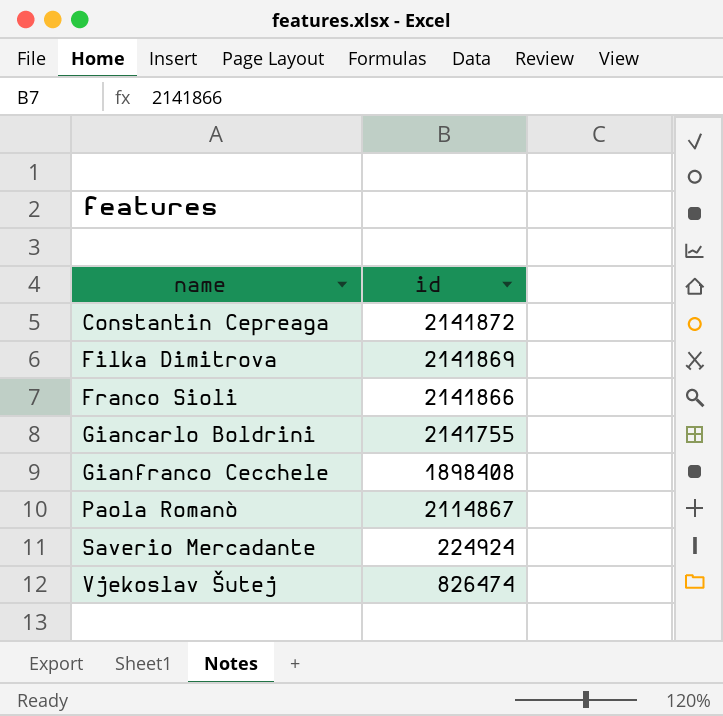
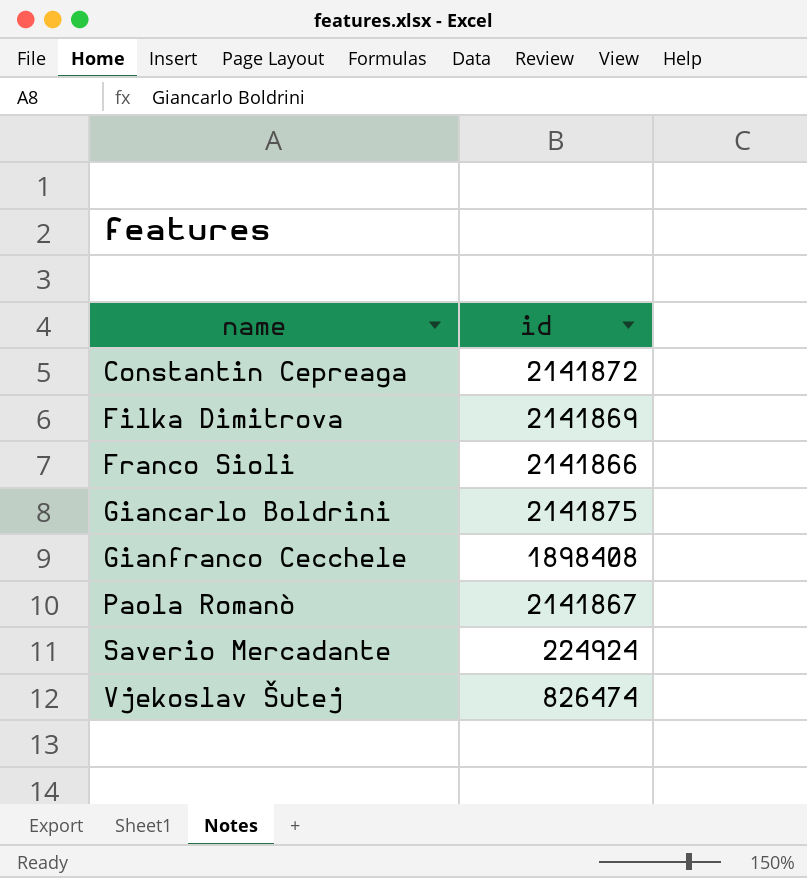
Giancarlo Boldrini | id: 2141755 -> 2141875
Paola Romanò | id: 2114867 -> 2141867

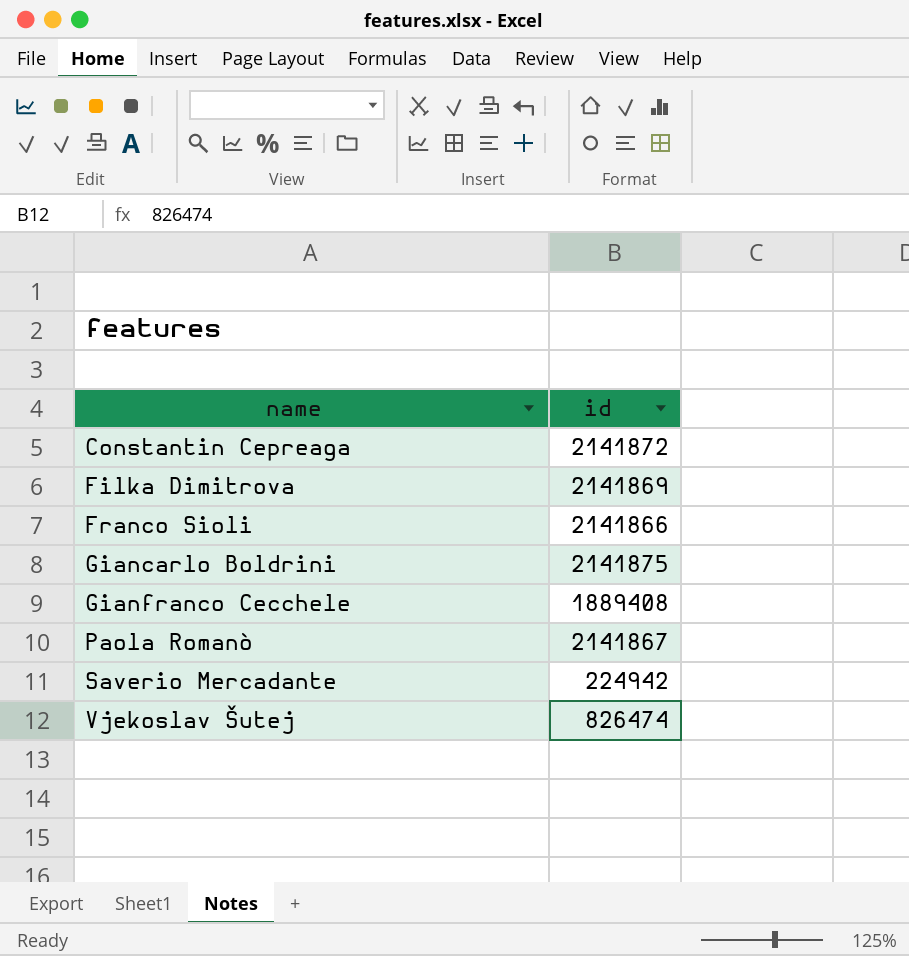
Gianfranco Cecchele | id: 1898408 -> 1889408
Saverio Mercadante | id: 224924 -> 224942

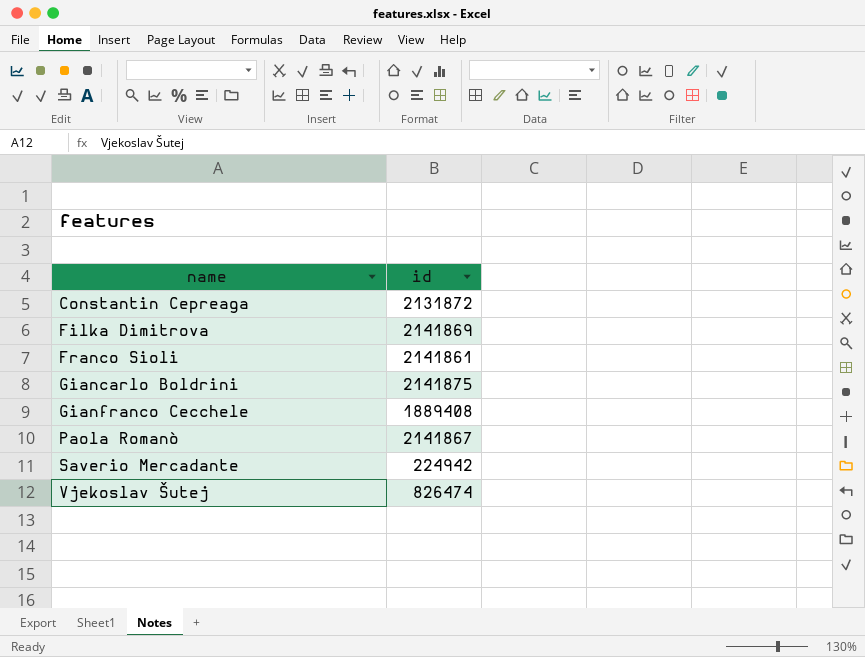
Constantin Cepreaga | id: 2141872 -> 2131872
Franco Sioli | id: 2141866 -> 2141861

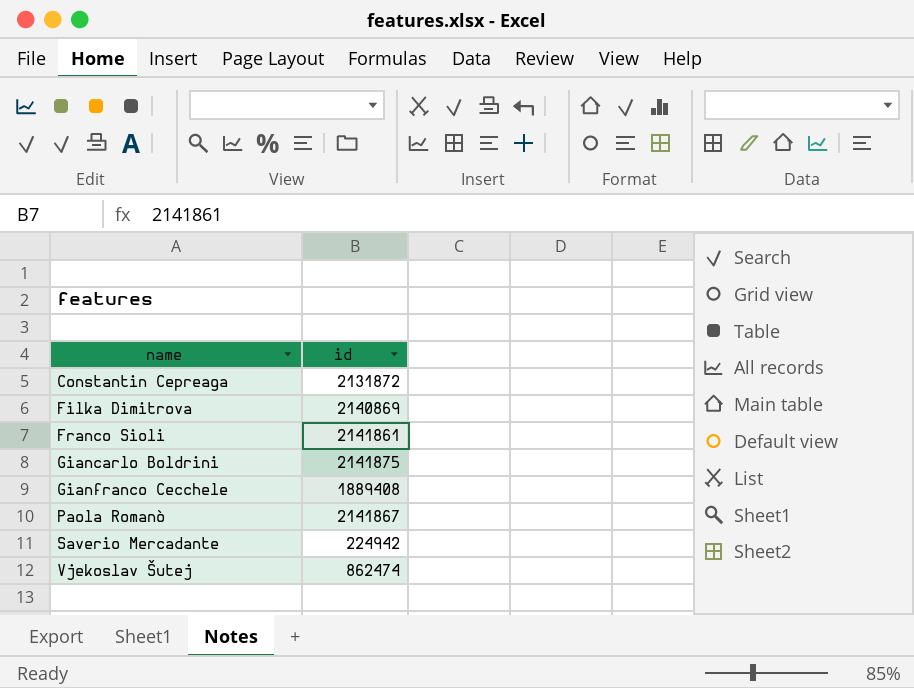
Filka Dimitrova | id: 2141869 -> 2140869
Vjekoslav Šutej | id: 826474 -> 862474

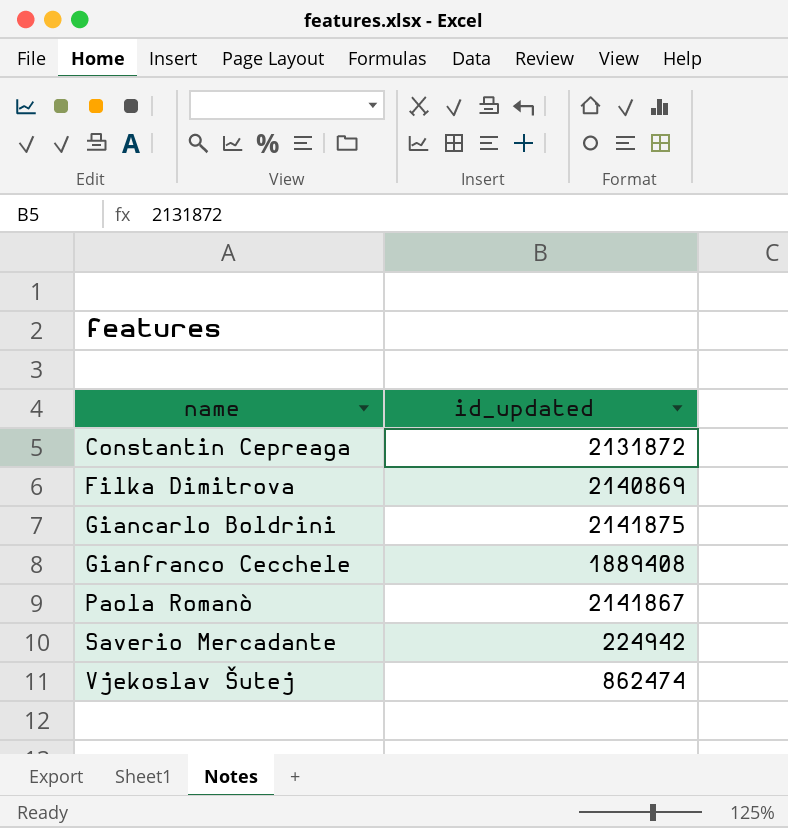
column name: id -> id_updated
row Franco Sioli: 2141861 -> none

